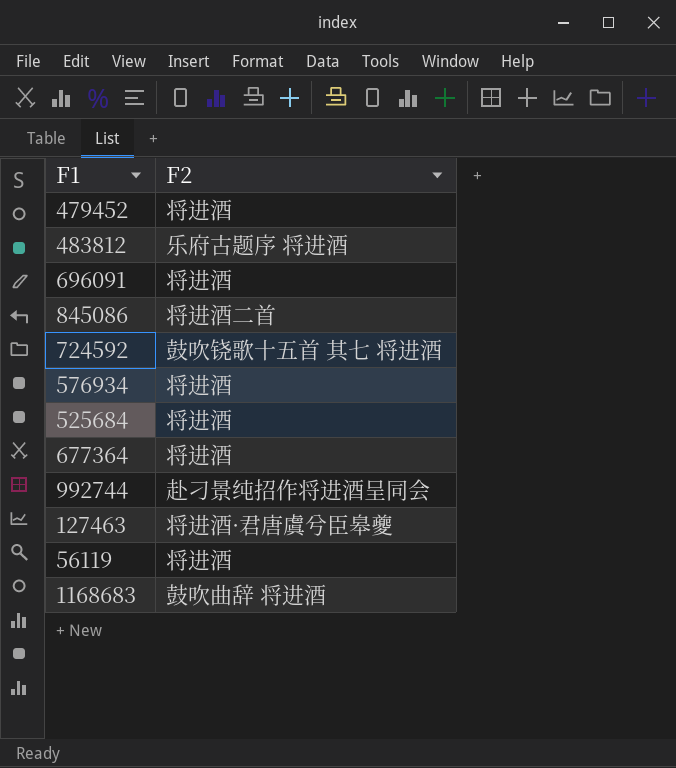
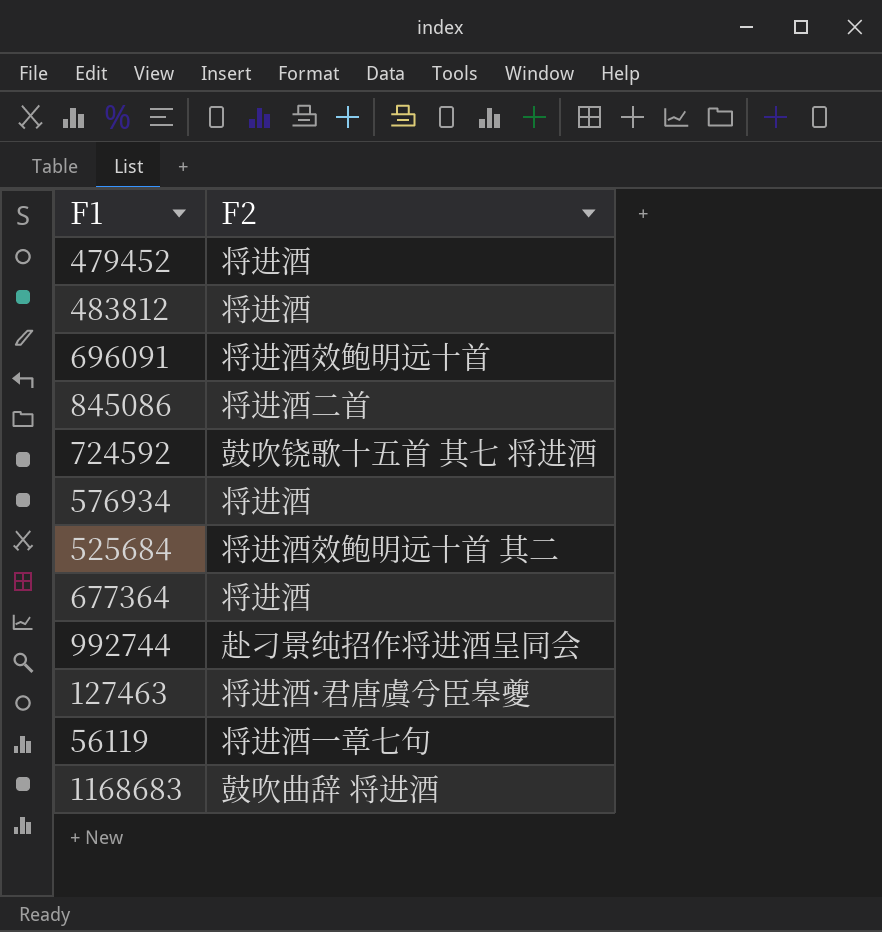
483812 | F2: 乐府古题序 将进酒 -> 将进酒
696091 | F2: 将进酒 -> 将进酒效鲍明远十首
525684 | F2: 将进酒 -> 将进酒效鲍明远十首 其二
56119 | F2: 将进酒 -> 将进酒一章七句

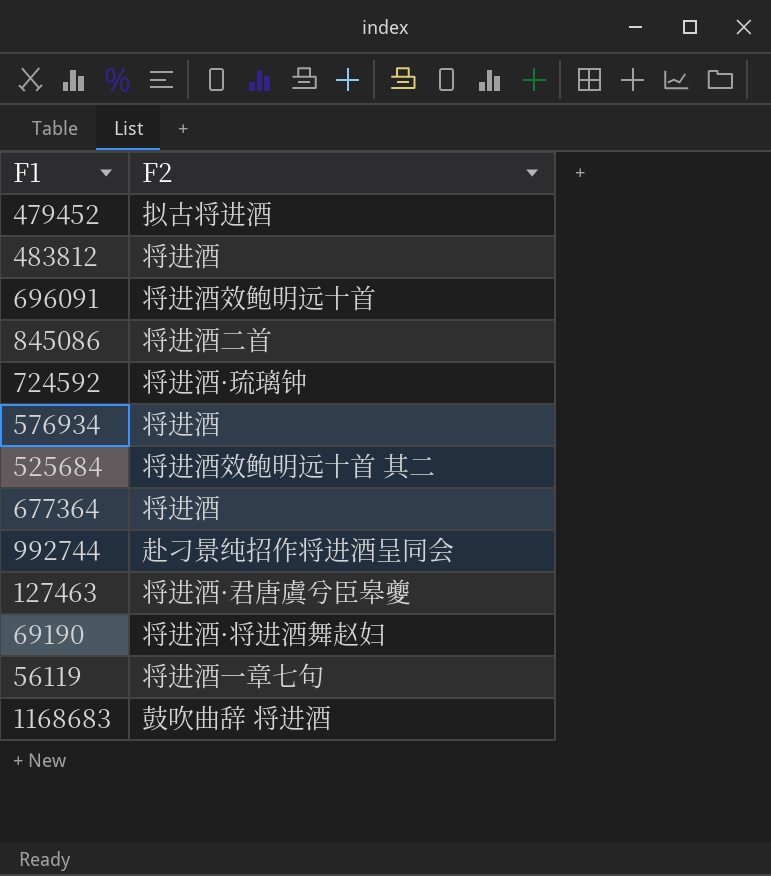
479452 | F2: 将进酒 -> 拟古将进酒
724592 | F2: 鼓吹铙歌十五首 其七 将进酒 -> 将进酒·琉璃钟
row 69190: none -> 将进酒·将进酒舞赵妇

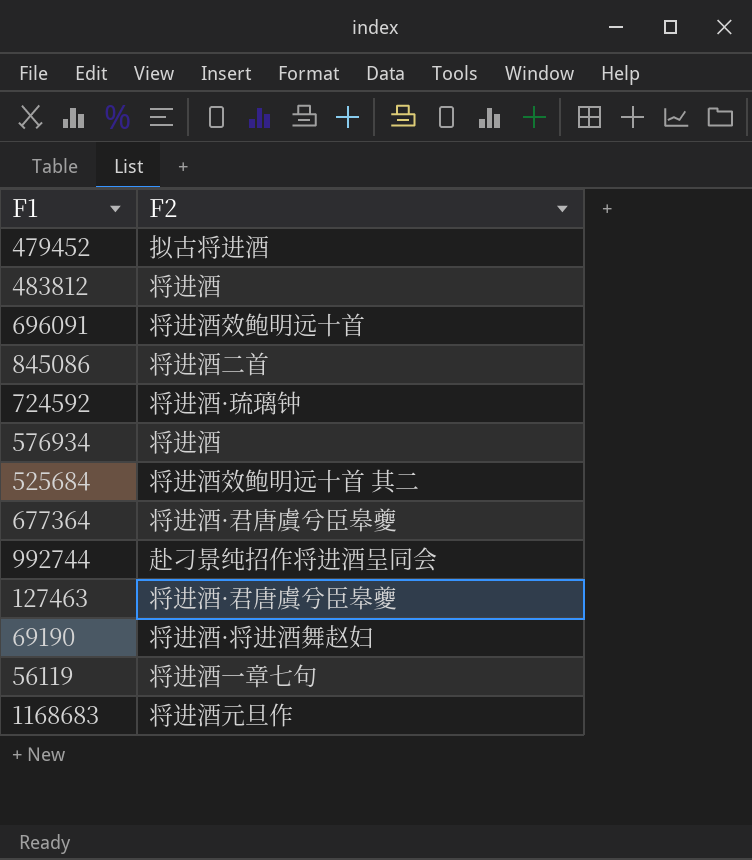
677364 | F2: 将进酒 -> 将进酒·君唐虞兮臣皋夔
1168683 | F2: 鼓吹曲辞 将进酒 -> 将进酒元旦作

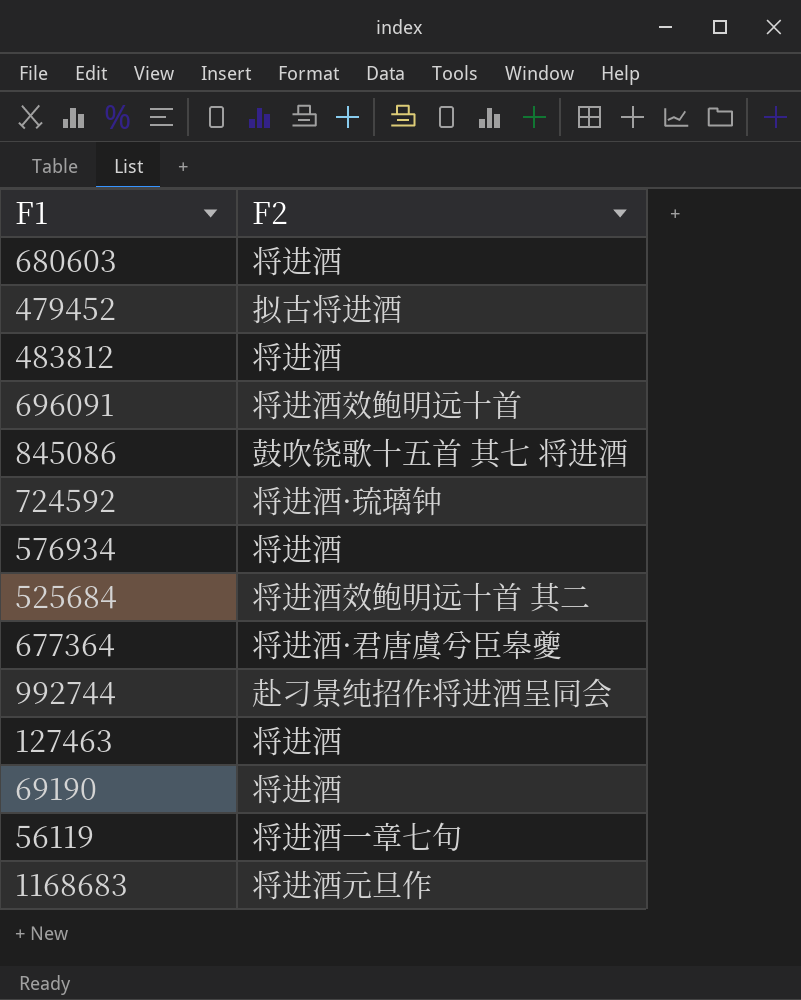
row 680603: none -> 将进酒
845086 | F2: 将进酒二首 -> 鼓吹铙歌十五首 其七 将进酒
127463 | F2: 将进酒·君唐虞兮臣皋夔 -> 将进酒
69190 | F2: 将进酒·将进酒舞赵妇 -> 将进酒

